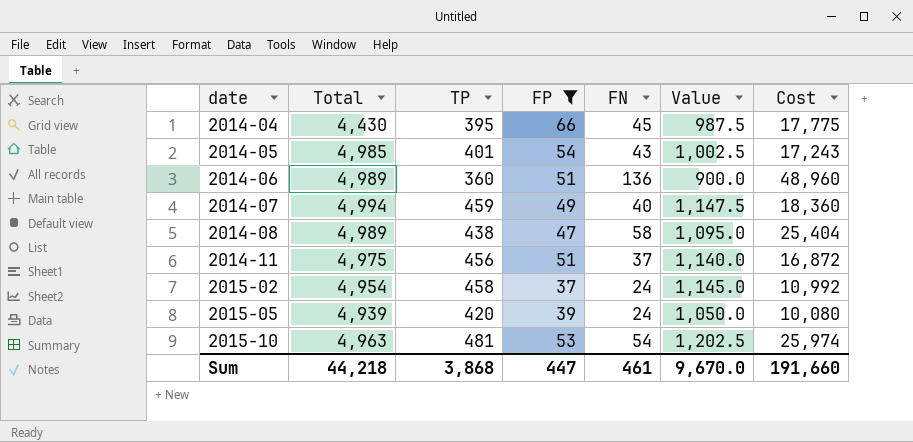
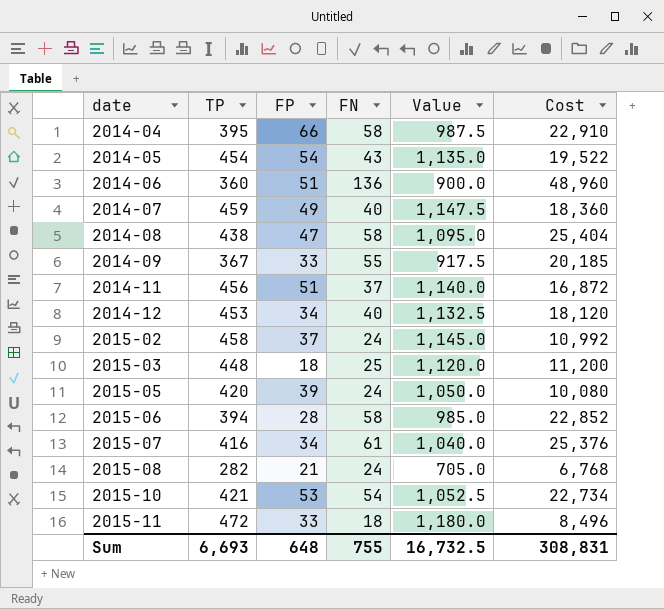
filter: FP >= 37 -> none
column Total | position: 2 -> none
2014-04 | FN: 45 -> 58
2014-04 | Cost: 17,775 -> 22,910
2014-05 | TP: 401 -> 454
2014-05 | Value: 1,002.5 -> 1,135.0
2014-05 | Cost: 17,243 -> 19,522
2015-10 | TP: 481 -> 421
2015-10 | Value: 1,202.5 -> 1,052.5
2015-10 | Cost: 25,974 -> 22,734
Sum | TP: 3,868 -> 6,693
Sum | FP: 447 -> 648
Sum | FN: 461 -> 755
Sum | Value: 9,670.0 -> 16,732.5
Sum | Cost: 191,660 -> 308,831

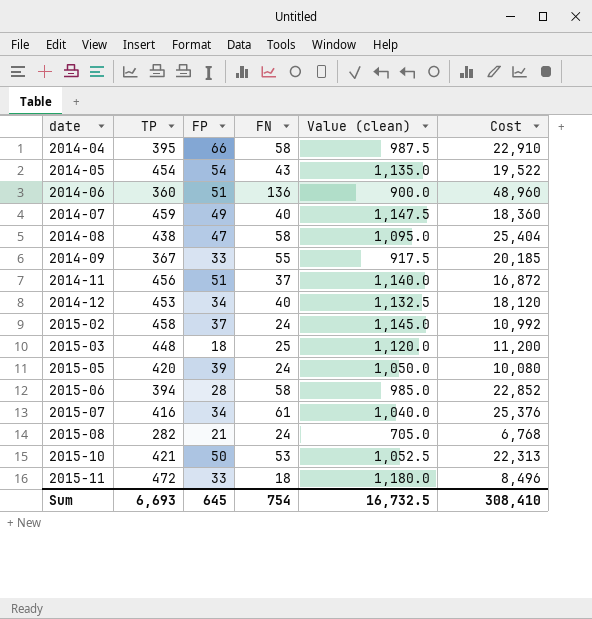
column name: Value -> Value (clean)
2015-10 | FP: 53 -> 50
2015-10 | FN: 54 -> 53
2015-10 | Cost: 22,734 -> 22,313
Sum | FP: 648 -> 645
Sum | FN: 755 -> 754
Sum | Cost: 308,831 -> 308,410

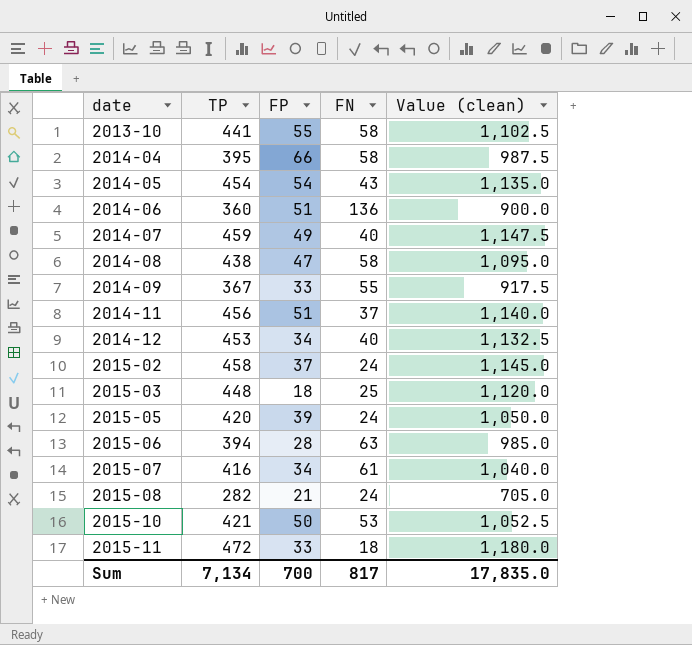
column Cost | formula: [TP] * [FN] -> none
row 2013-10: none -> 441 | 55 | 58 | 1,102.5
2015-06 | FN: 58 -> 63
Sum | TP: 6,693 -> 7,134
Sum | FP: 645 -> 700
Sum | FN: 754 -> 817
Sum | Value (clean): 16,732.5 -> 17,835.0

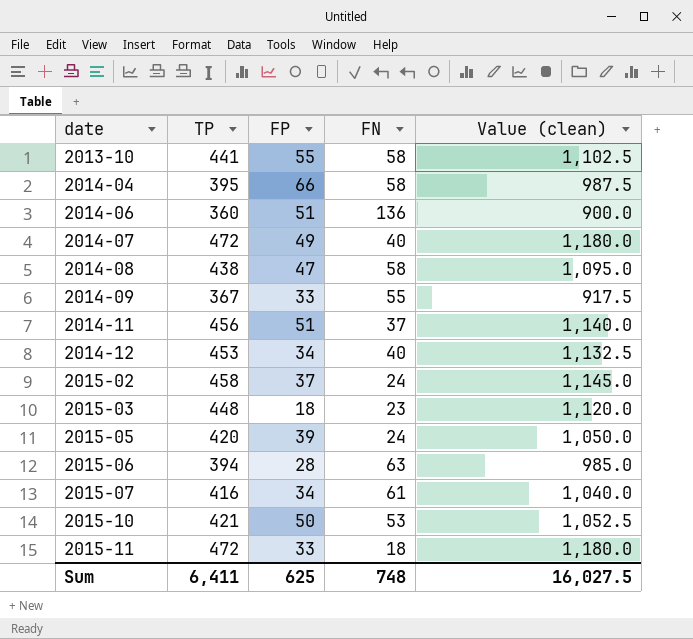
row 2014-05: 454 | 54 | 43 | 1,135.0 -> none
row 2015-08: 282 | 21 | 24 | 705.0 -> none
2014-07 | TP: 459 -> 472
2014-07 | Value (clean): 1,147.5 -> 1,180.0
2015-03 | FN: 25 -> 23
Sum | TP: 7,134 -> 6,411
Sum | FP: 700 -> 625
Sum | FN: 817 -> 748
Sum | Value (clean): 17,835.0 -> 16,027.5

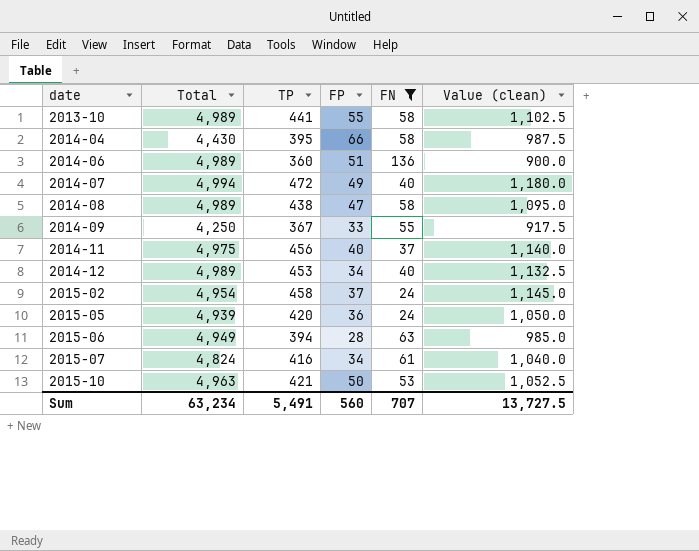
filter: none -> FN >= 24
column Total | position: none -> 2
2014-11 | FP: 51 -> 40
2015-05 | FP: 39 -> 36
Sum | TP: 6,411 -> 5,491
Sum | FP: 625 -> 560
Sum | FN: 748 -> 707
Sum | Value (clean): 16,027.5 -> 13,727.5

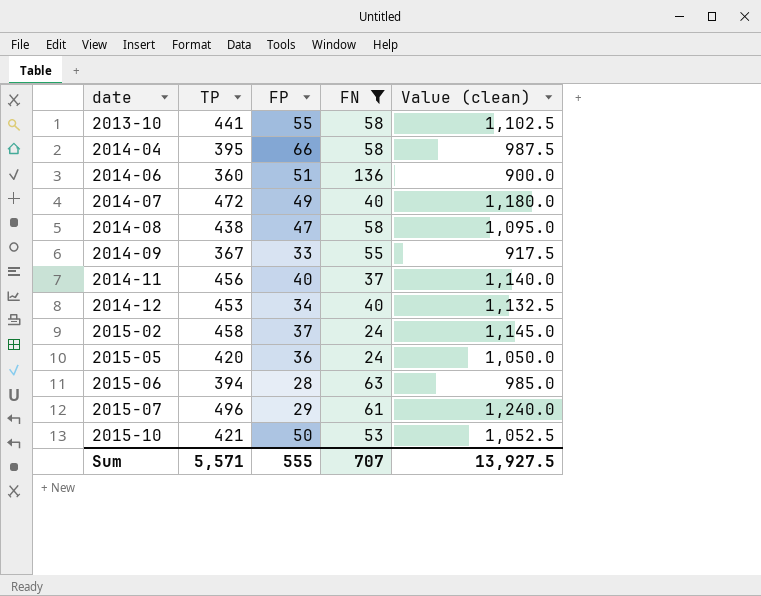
column Total | position: 2 -> none
2015-07 | TP: 416 -> 496
2015-07 | FP: 34 -> 29
2015-07 | Value (clean): 1,040.0 -> 1,240.0
Sum | TP: 5,491 -> 5,571
Sum | FP: 560 -> 555
Sum | Value (clean): 13,727.5 -> 13,927.5

